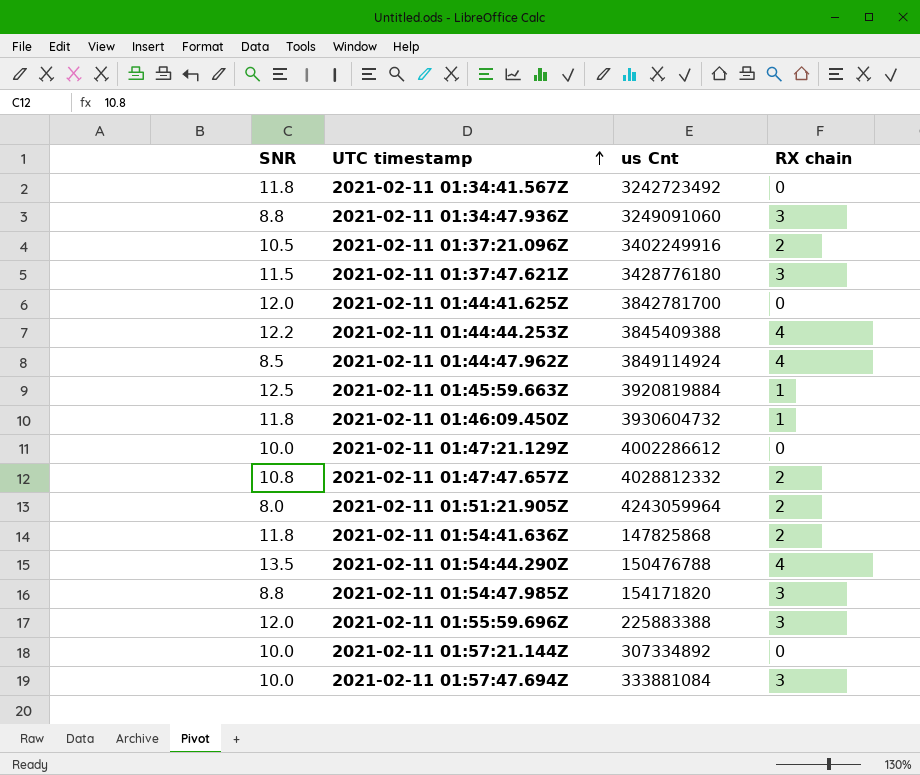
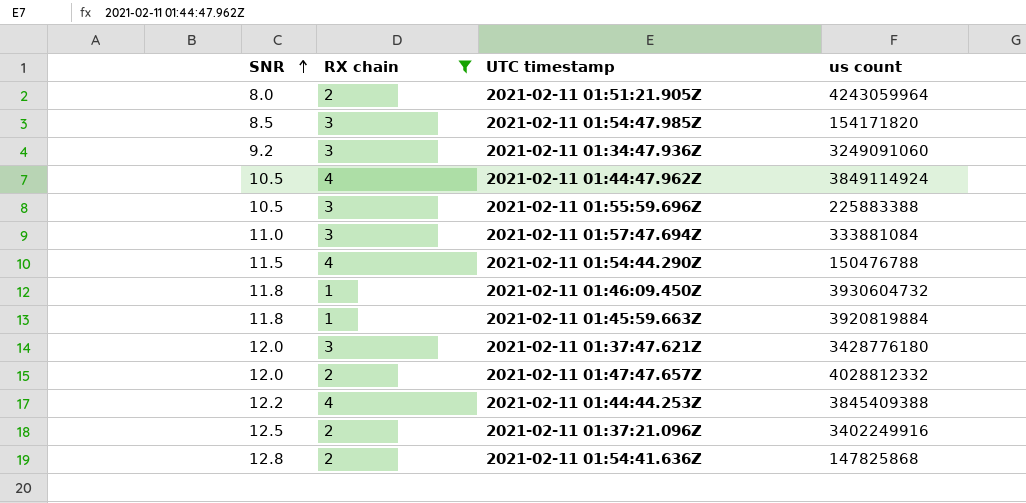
filter: none -> RX chain != 0
row order: UTC timestamp ascending -> SNR ascending
column RX chain | position: 4 -> 2
column name: us Cnt -> us count
2021-02-11 01:54:47.985Z | SNR: 8.8 -> 8.5
2021-02-11 01:34:47.936Z | SNR: 8.8 -> 9.2
2021-02-11 01:44:47.962Z | SNR: 8.5 -> 10.5
2021-02-11 01:55:59.696Z | SNR: 12.0 -> 10.5
2021-02-11 01:57:47.694Z | SNR: 10.0 -> 11.0
2021-02-11 01:54:44.290Z | SNR: 13.5 -> 11.5
2021-02-11 01:45:59.663Z | SNR: 12.5 -> 11.8
2021-02-11 01:37:47.621Z | SNR: 11.5 -> 12.0
2021-02-11 01:47:47.657Z | SNR: 10.8 -> 12.0
2021-02-11 01:37:21.096Z | SNR: 10.5 -> 12.5
2021-02-11 01:54:41.636Z | SNR: 11.8 -> 12.8

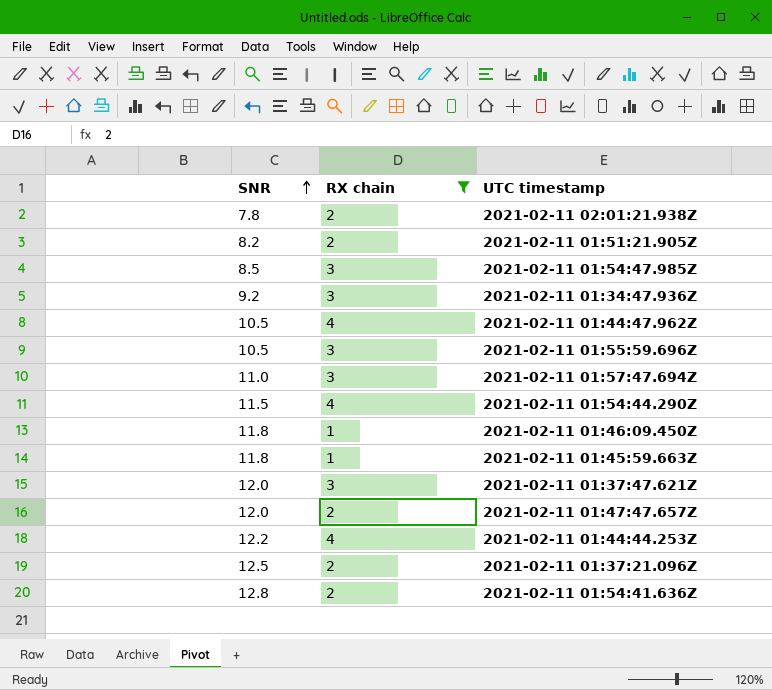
column us count | position: 4 -> none
row 2021-02-11 02:01:21.938Z: none -> 7.8 | 2
2021-02-11 01:51:21.905Z | SNR: 8.0 -> 8.2

